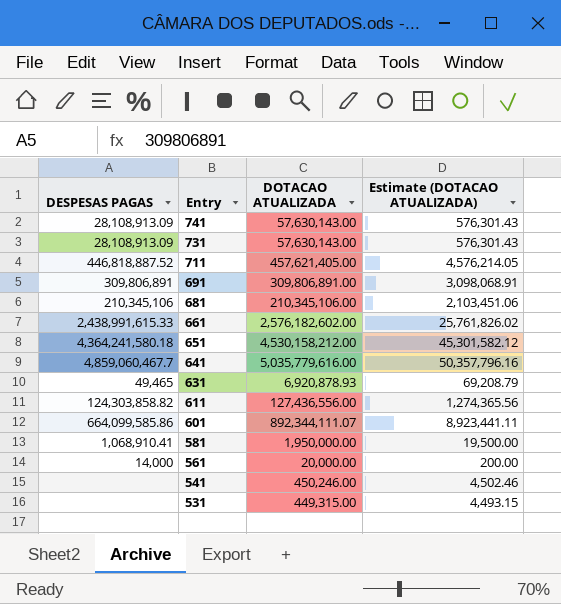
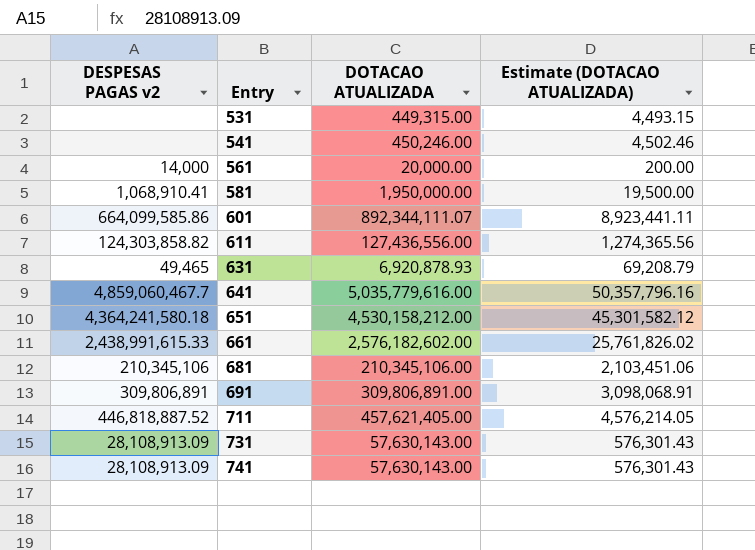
row order: Entry descending -> Entry ascending
column name: DESPESAS PAGAS -> DESPESAS PAGAS v2

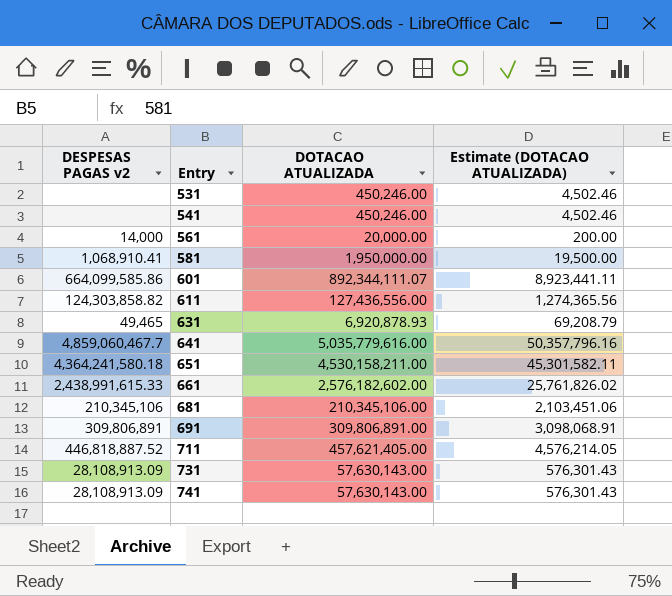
531 | DOTACAO ATUALIZADA: 449,315.00 -> 450,246.00
531 | Estimate (DOTACAO ATUALIZADA): 4,493.15 -> 4,502.46
651 | DOTACAO ATUALIZADA: 4,530,158,212.00 -> 4,530,158,211.00
651 | Estimate (DOTACAO ATUALIZADA): 45,301,582.12 -> 45,301,582.11

